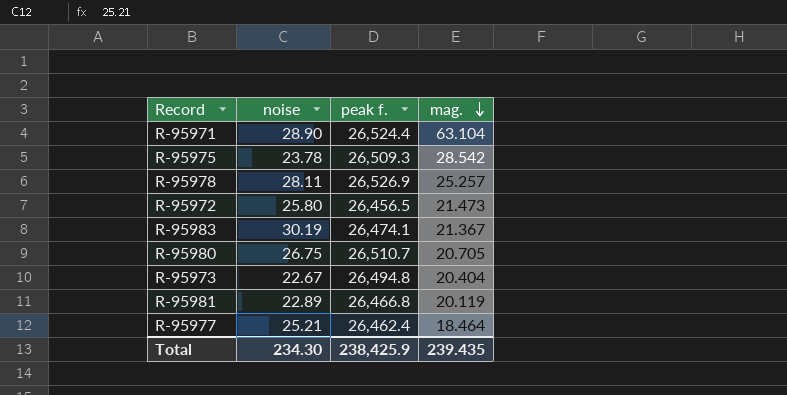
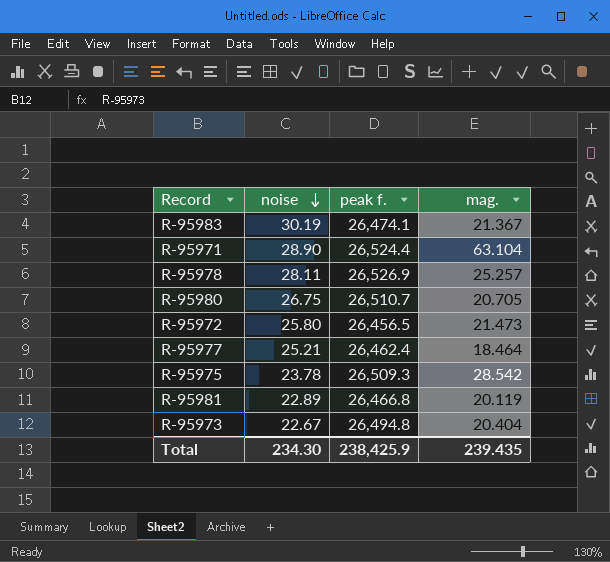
row order: mag. descending -> noise descending

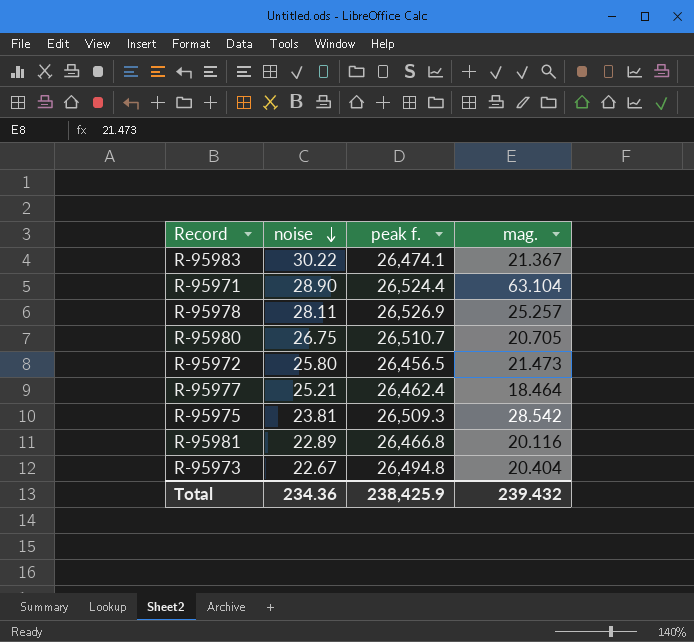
R-95983 | noise: 30.19 -> 30.22
R-95975 | noise: 23.78 -> 23.81
R-95981 | mag.: 20.119 -> 20.116
Total | noise: 234.30 -> 234.36
Total | mag.: 239.435 -> 239.432

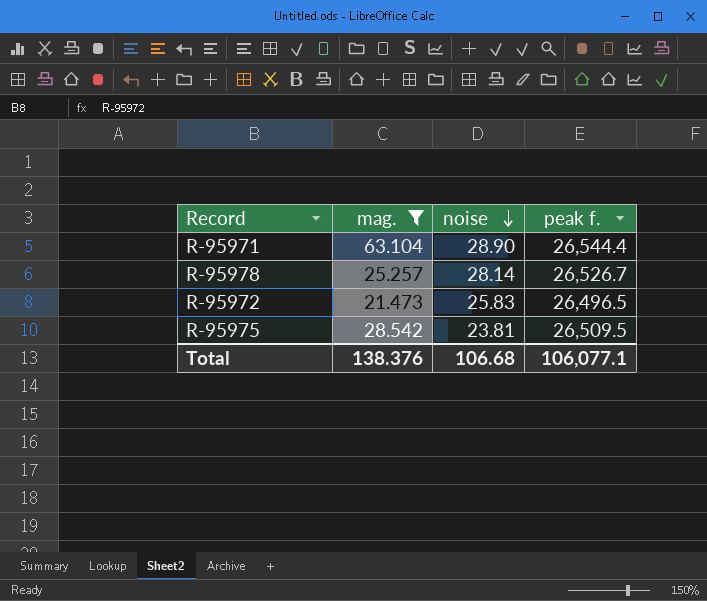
filter: none -> mag. >= 21.473
column mag. | position: 4 -> 2
R-95971 | peak f.: 26,524.4 -> 26,544.4
R-95978 | noise: 28.11 -> 28.14
R-95978 | peak f.: 26,526.9 -> 26,526.7
R-95972 | noise: 25.80 -> 25.83
R-95972 | peak f.: 26,456.5 -> 26,496.5
R-95975 | peak f.: 26,509.3 -> 26,509.5
Total | mag.: 239.432 -> 138.376
Total | noise: 234.36 -> 106.68
Total | peak f.: 238,425.9 -> 106,077.1

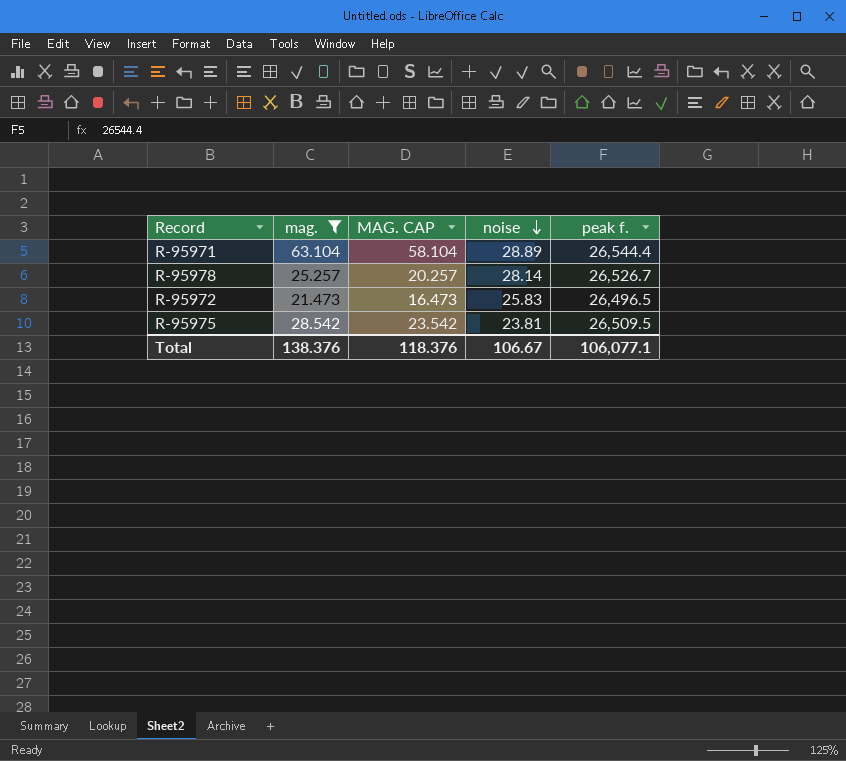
column MAG. CAP | formula: none -> [mag.] - 5
R-95971 | noise: 28.90 -> 28.89
Total | noise: 106.68 -> 106.67

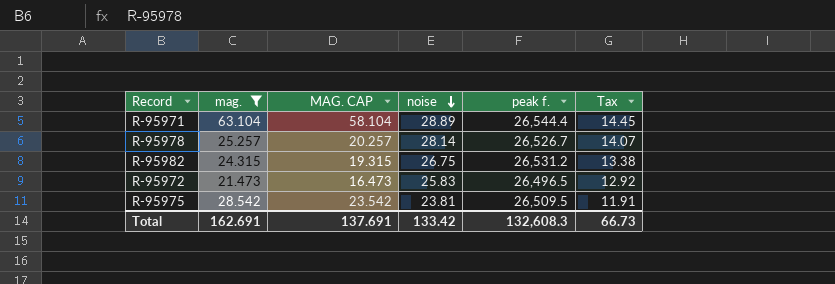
column Tax | formula: none -> [noise] * 0.5
row R-95982: none -> 24.315 | 19.315 | 26.75 | 26,531.2 | 13.38
Total | mag.: 138.376 -> 162.691
Total | MAG. CAP: 118.376 -> 137.691
Total | noise: 106.67 -> 133.42
Total | peak f.: 106,077.1 -> 132,608.3

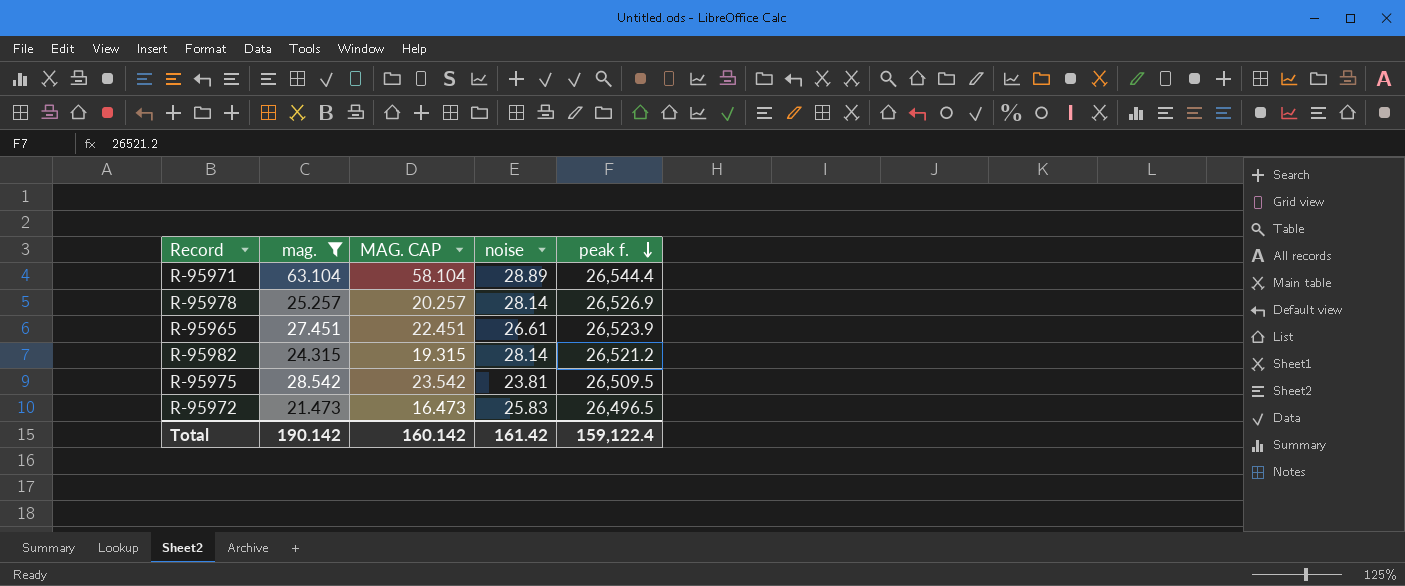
row order: noise descending -> peak f. descending
column Tax | formula: [noise] * 0.5 -> none
R-95978 | peak f.: 26,526.7 -> 26,526.9
row R-95965: none -> 27.451 | 22.451 | 26.61 | 26,523.9
R-95982 | noise: 26.75 -> 28.14
R-95982 | peak f.: 26,531.2 -> 26,521.2
Total | mag.: 162.691 -> 190.142
Total | MAG. CAP: 137.691 -> 160.142
Total | noise: 133.42 -> 161.42
Total | peak f.: 132,608.3 -> 159,122.4

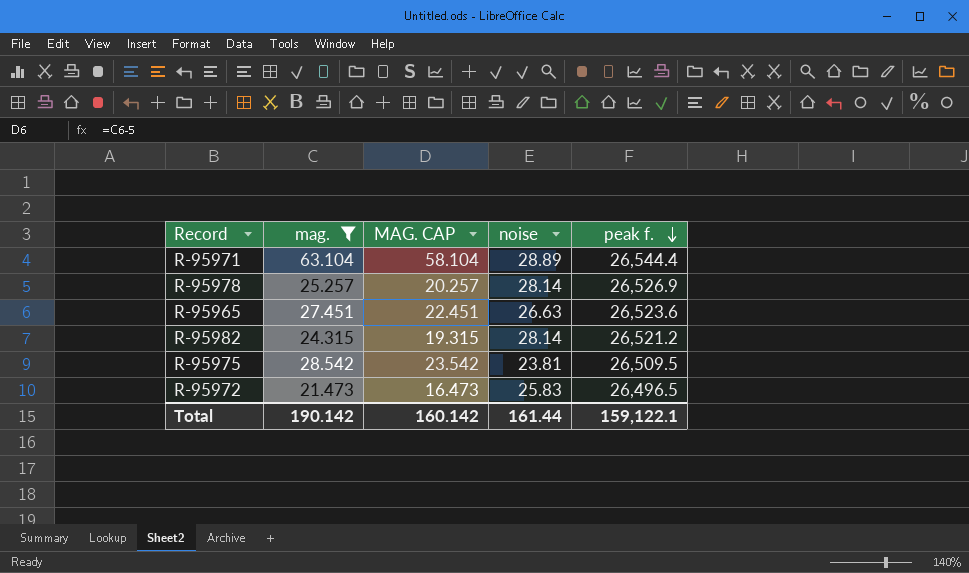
R-95965 | noise: 26.61 -> 26.63
R-95965 | peak f.: 26,523.9 -> 26,523.6
Total | noise: 161.42 -> 161.44
Total | peak f.: 159,122.4 -> 159,122.1

